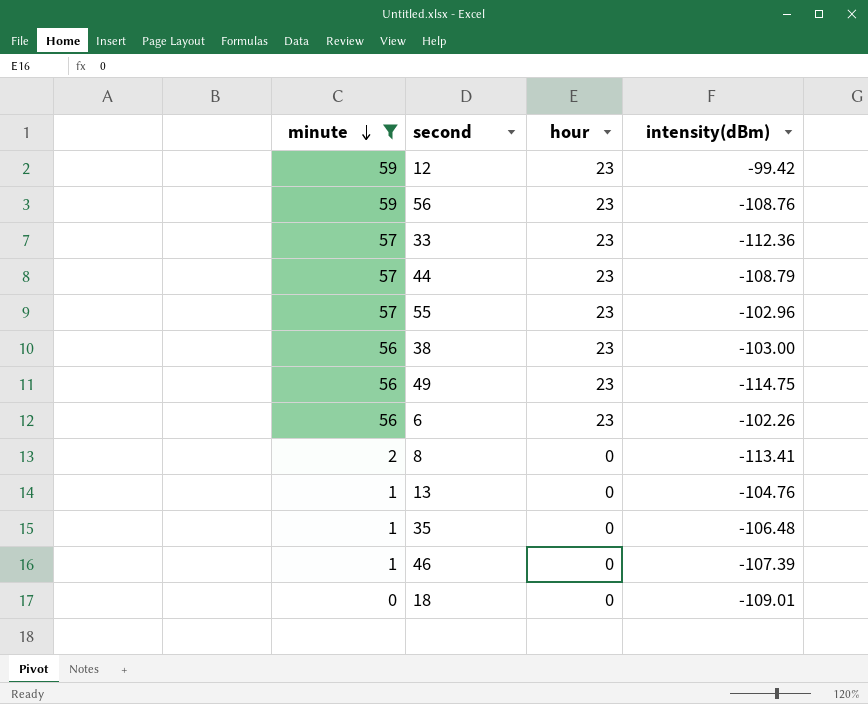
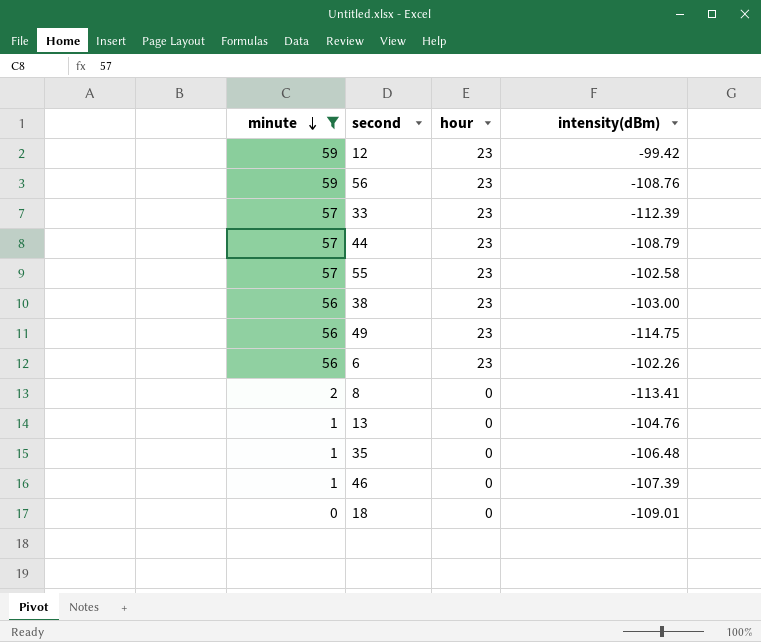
33 | intensity(dBm): -112.36 -> -112.39
55 | intensity(dBm): -102.96 -> -102.58

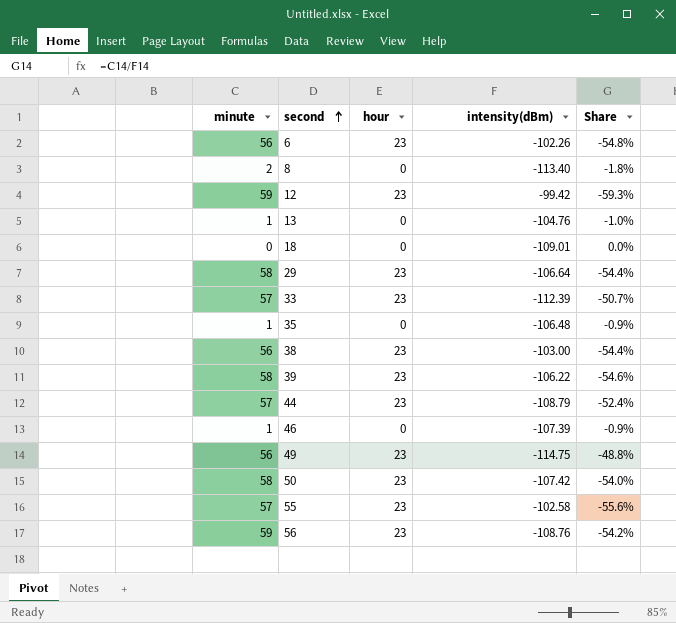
filter: minute != 58 -> none
row order: minute descending -> second ascending
column Share | formula: none -> [minute] / [intensity(dBm)]
8 | intensity(dBm): -113.41 -> -113.40

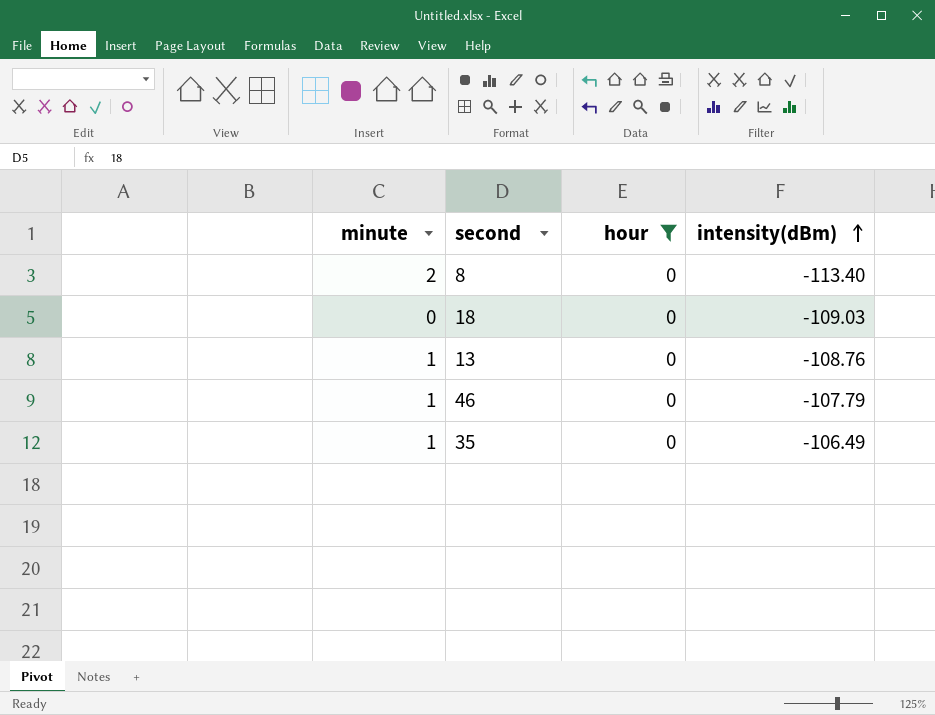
filter: none -> hour = 0
row order: second ascending -> intensity(dBm) ascending
column Share | formula: [minute] / [intensity(dBm)] -> none
18 | intensity(dBm): -109.01 -> -109.03
13 | intensity(dBm): -104.76 -> -108.76
46 | intensity(dBm): -107.39 -> -107.79
35 | intensity(dBm): -106.48 -> -106.49

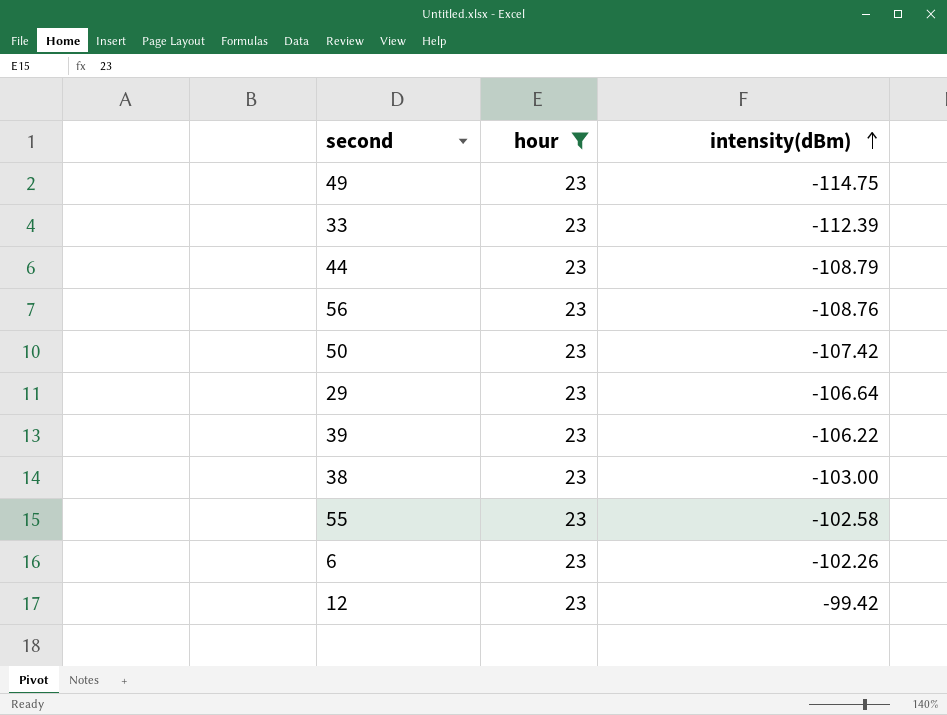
filter: hour = 0 -> hour = 23
column minute | position: 1 -> none

